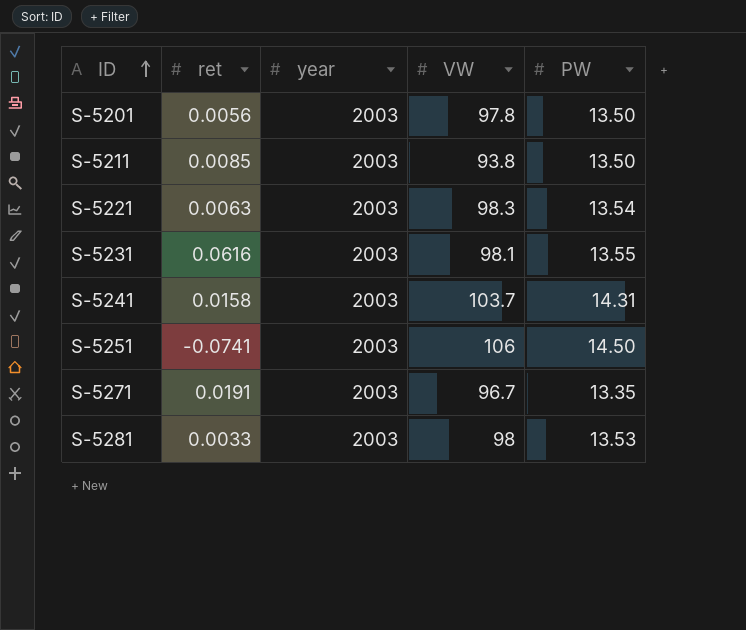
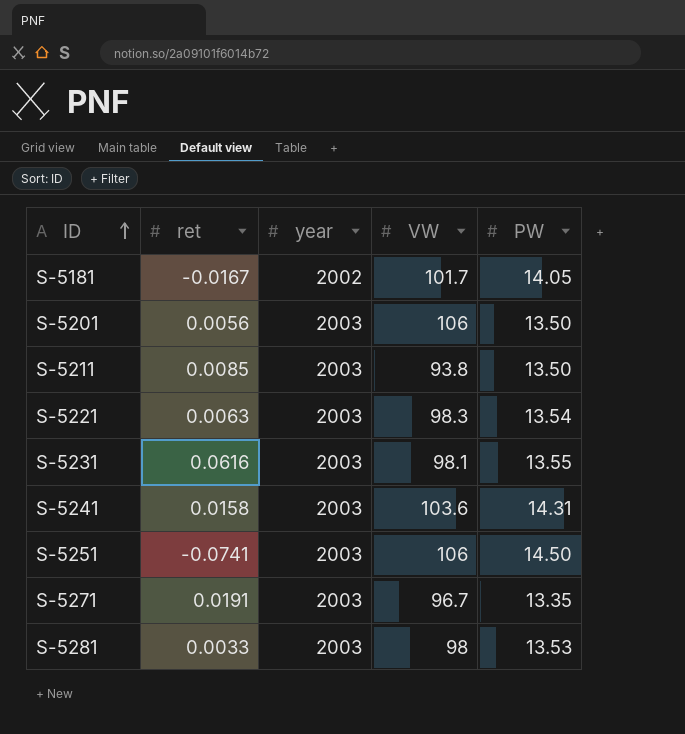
row S-5181: none -> -0.0167 | 2002 | 101.7 | 14.05
S-5201 | VW: 97.8 -> 106
S-5241 | VW: 103.7 -> 103.6

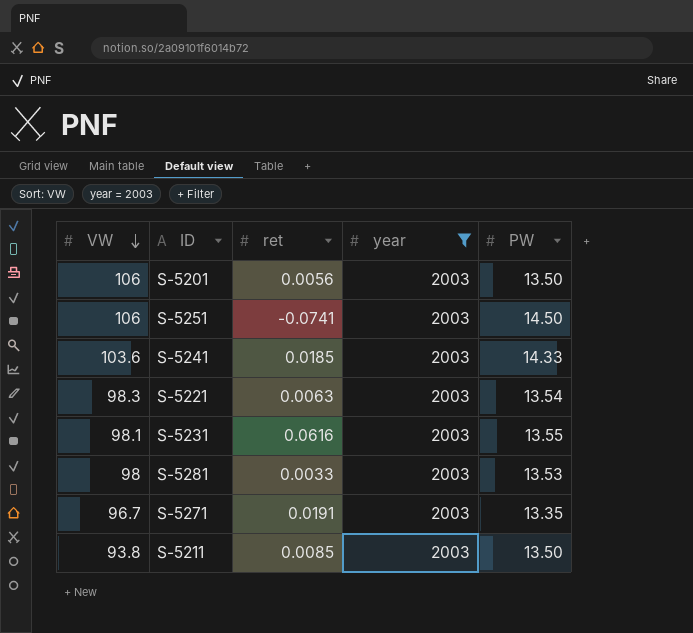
filter: none -> year = 2003
row order: ID ascending -> VW descending
column VW | position: 4 -> 1
S-5241 | ret: 0.0158 -> 0.0185
S-5241 | PW: 14.31 -> 14.33

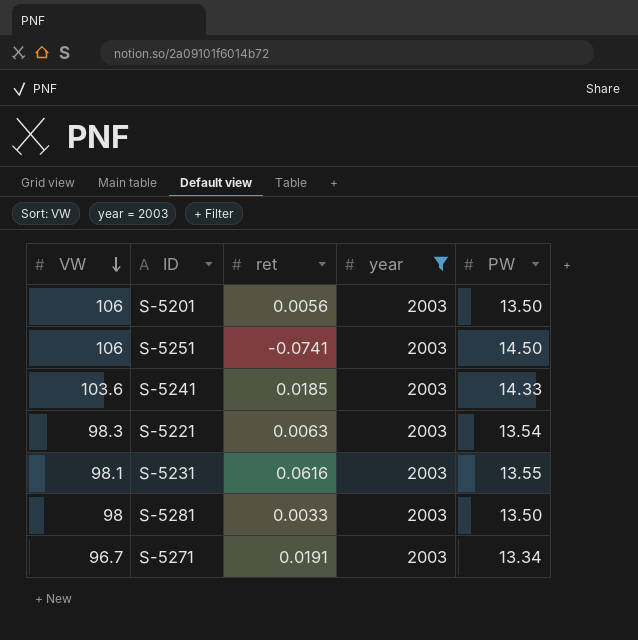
row S-5211: 93.8 | 0.0085 | 2003 | 13.50 -> none
S-5281 | PW: 13.53 -> 13.50
S-5271 | PW: 13.35 -> 13.34

